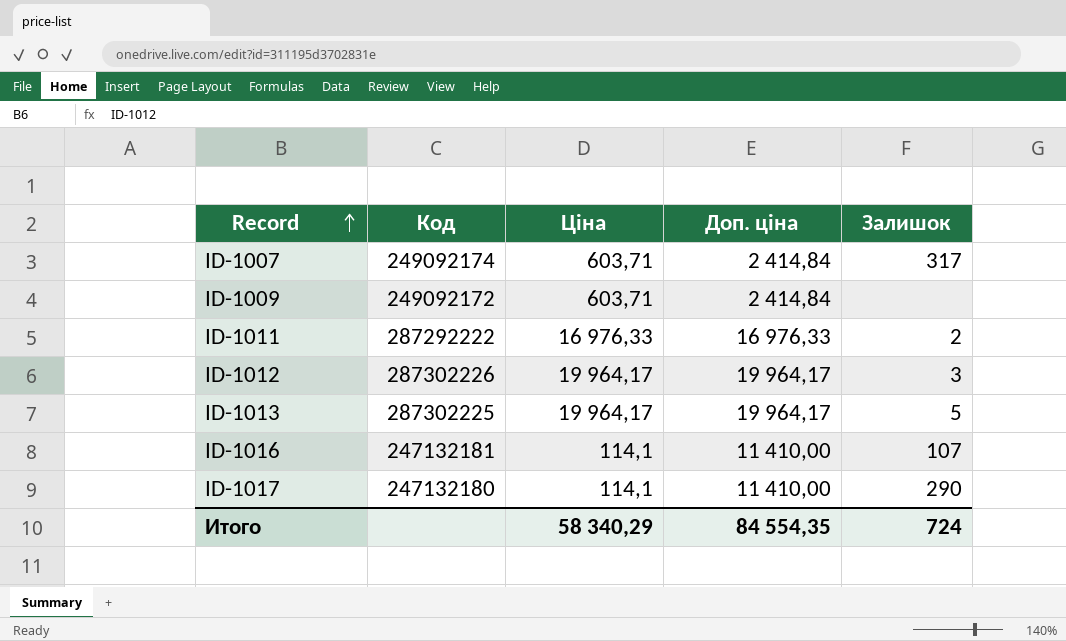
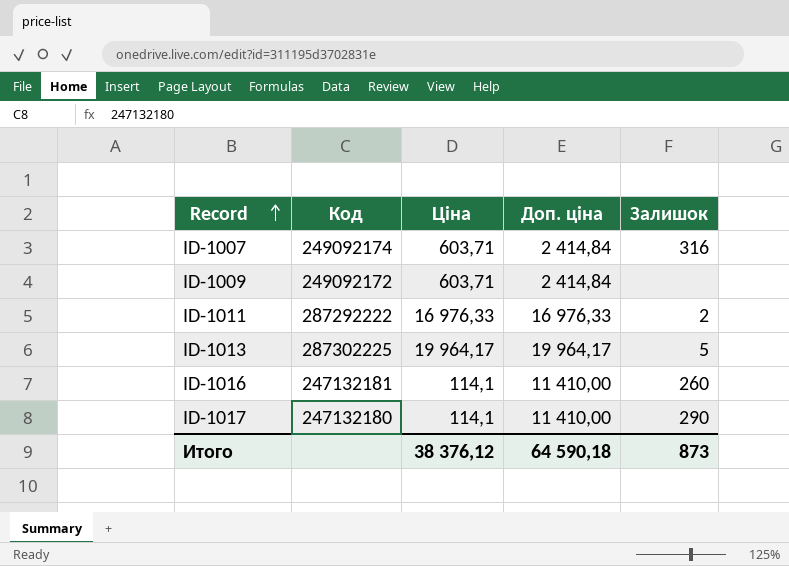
row ID-1012: 287302226 | 19 964,17 | 19 964,17 | 3 -> none
ID-1007 | Залишок: 317 -> 316
ID-1016 | Залишок: 107 -> 260
Итого | Ціна: 58 340,29 -> 38 376,12
Итого | Доп. ціна: 84 554,35 -> 64 590,18
Итого | Залишок: 724 -> 873

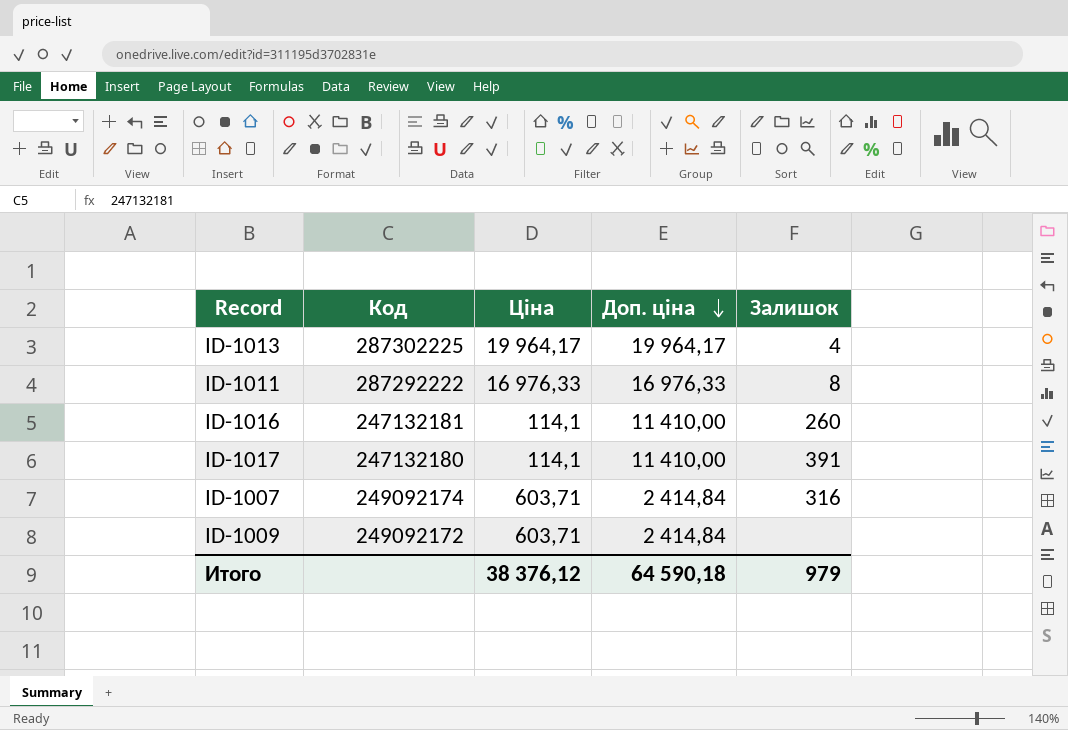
row order: Record ascending -> Доп. ціна descending
ID-1013 | Залишок: 5 -> 4
ID-1011 | Залишок: 2 -> 8
ID-1017 | Залишок: 290 -> 391
Итого | Залишок: 873 -> 979

